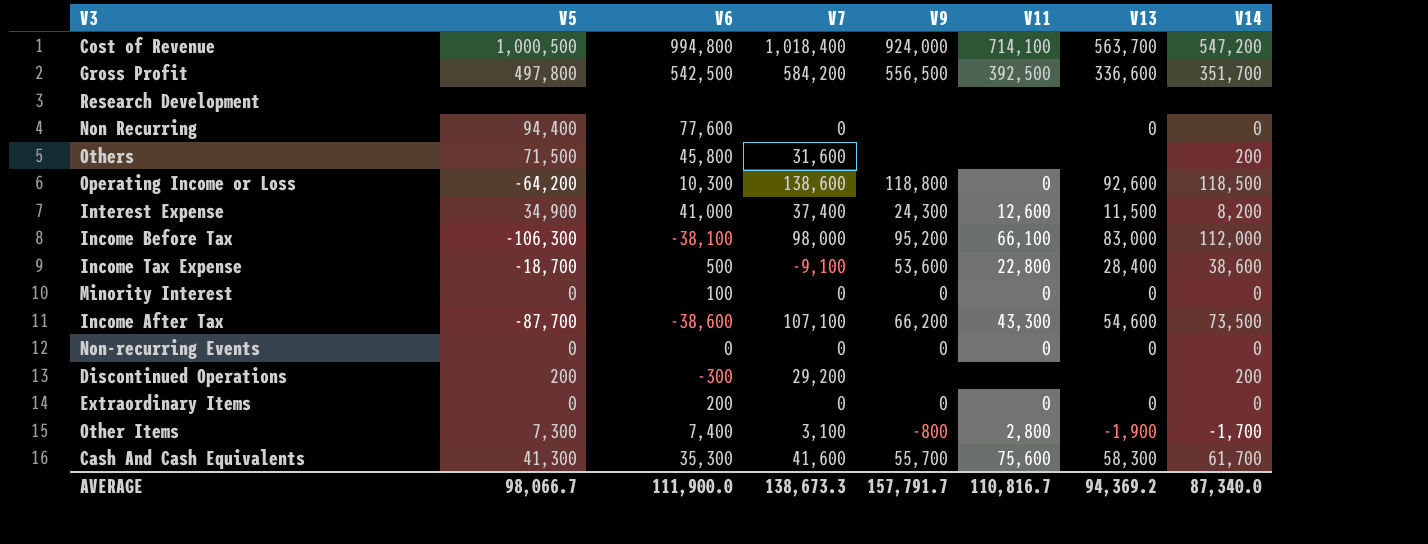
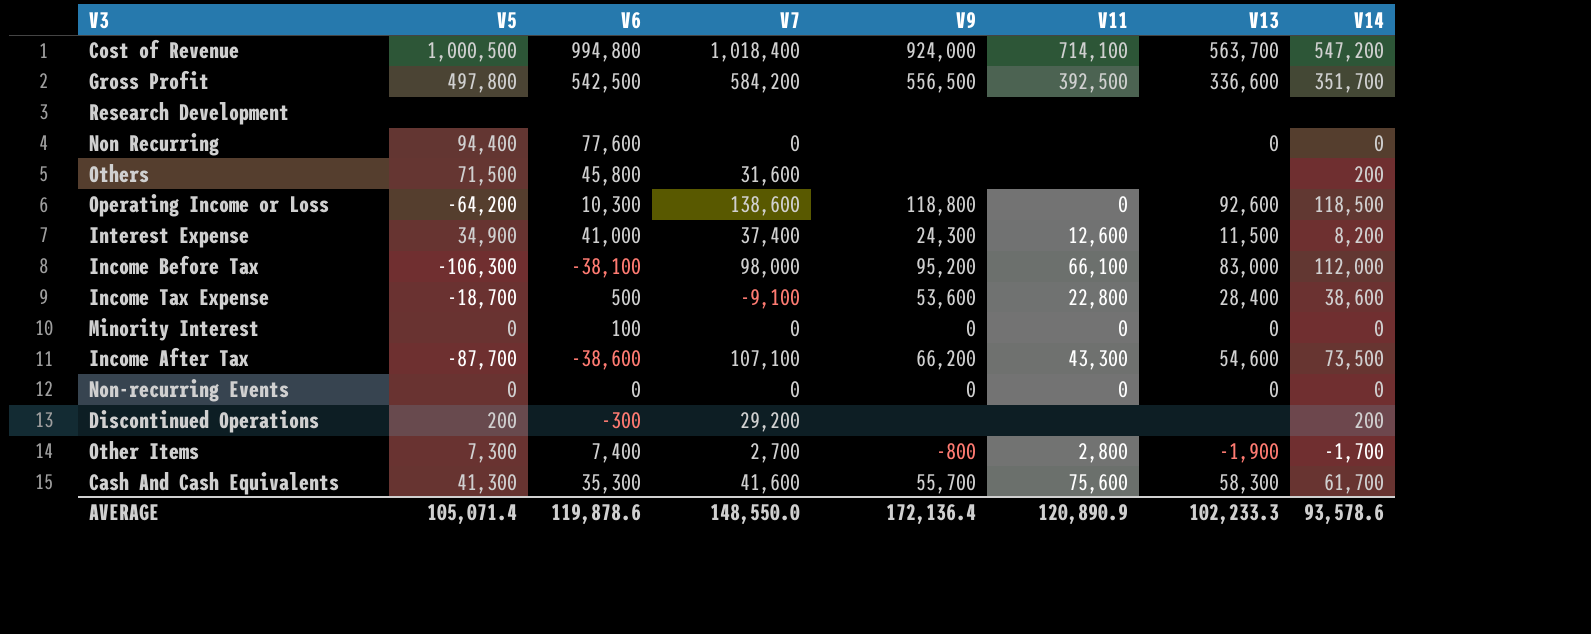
row Extraordinary Items: 0 | 200 | 0 | 0 | 0 | 0 | 0 -> none
Other Items | V7: 3,100 -> 2,700
AVERAGE | V5: 98,066.7 -> 105,071.4
AVERAGE | V6: 111,900.0 -> 119,878.6
AVERAGE | V7: 138,673.3 -> 148,550.0
AVERAGE | V9: 157,791.7 -> 172,136.4
AVERAGE | V11: 110,816.7 -> 120,890.9
AVERAGE | V13: 94,369.2 -> 102,233.3
AVERAGE | V14: 87,340.0 -> 93,578.6

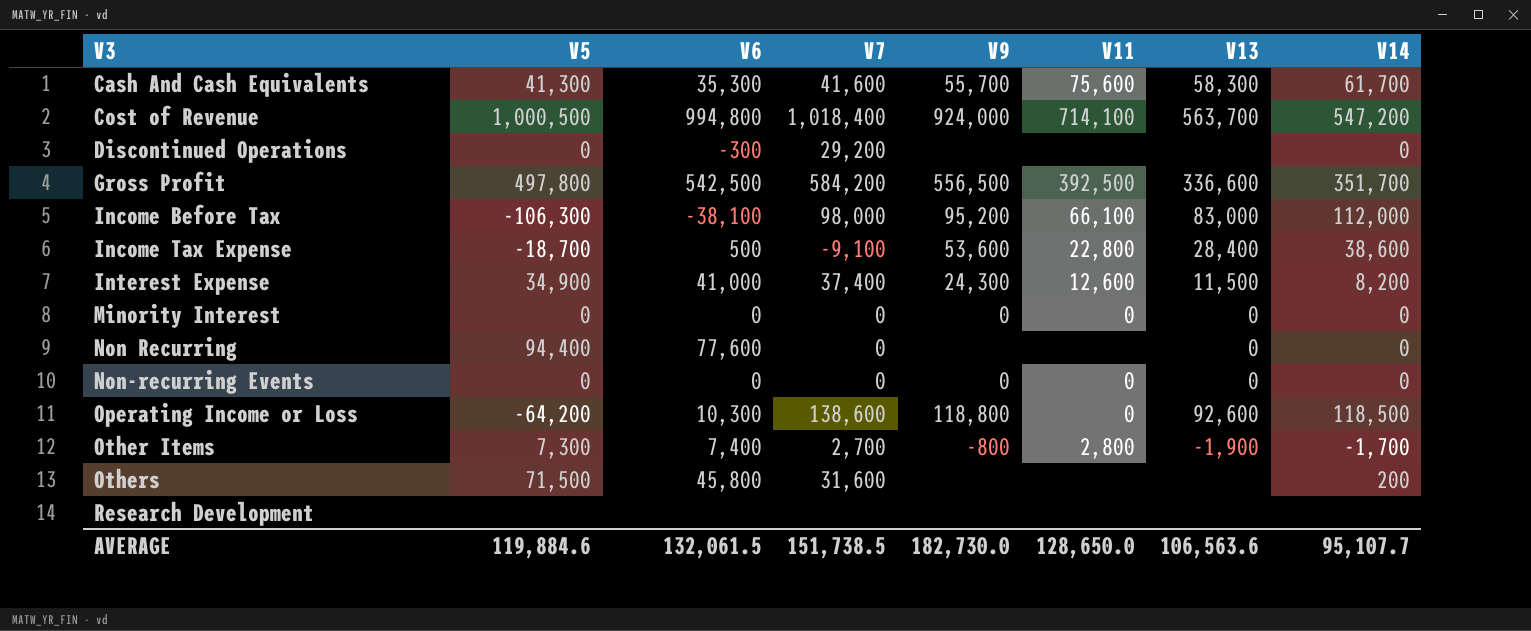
row order: none -> V3 ascending
row Income After Tax: -87,700 | -38,600 | 107,100 | 66,200 | 43,300 | 54,600 | 73,500 -> none
Discontinued Operations | V5: 200 -> 0
Discontinued Operations | V14: 200 -> 0
Minority Interest | V6: 100 -> 0
AVERAGE | V5: 105,071.4 -> 119,884.6
AVERAGE | V6: 119,878.6 -> 132,061.5
AVERAGE | V7: 148,550.0 -> 151,738.5
AVERAGE | V9: 172,136.4 -> 182,730.0
AVERAGE | V11: 120,890.9 -> 128,650.0
AVERAGE | V13: 102,233.3 -> 106,563.6
AVERAGE | V14: 93,578.6 -> 95,107.7

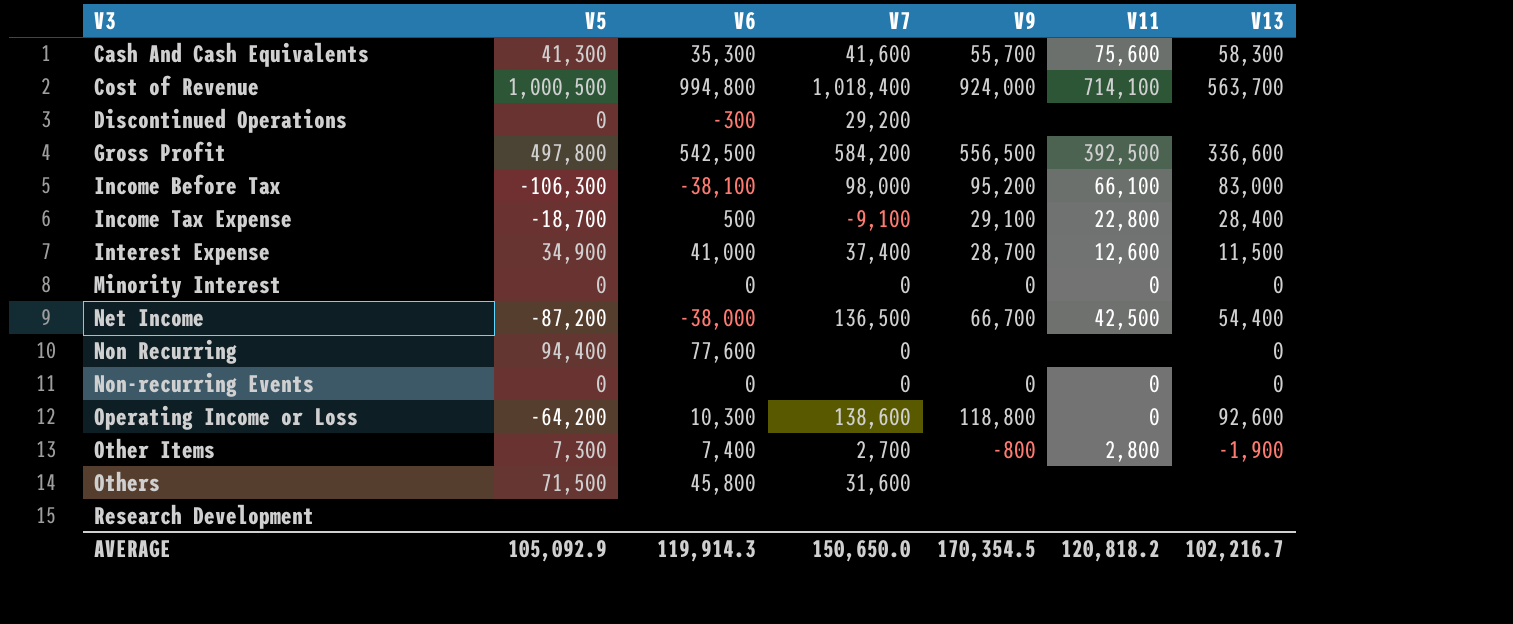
column V14 | position: 8 -> none
Income Tax Expense | V9: 53,600 -> 29,100
Interest Expense | V9: 24,300 -> 28,700
row Net Income: none -> -87,200 | -38,000 | 136,500 | 66,700 | 42,500 | 54,400
AVERAGE | V5: 119,884.6 -> 105,092.9
AVERAGE | V6: 132,061.5 -> 119,914.3
AVERAGE | V7: 151,738.5 -> 150,650.0
AVERAGE | V9: 182,730.0 -> 170,354.5
AVERAGE | V11: 128,650.0 -> 120,818.2
AVERAGE | V13: 106,563.6 -> 102,216.7

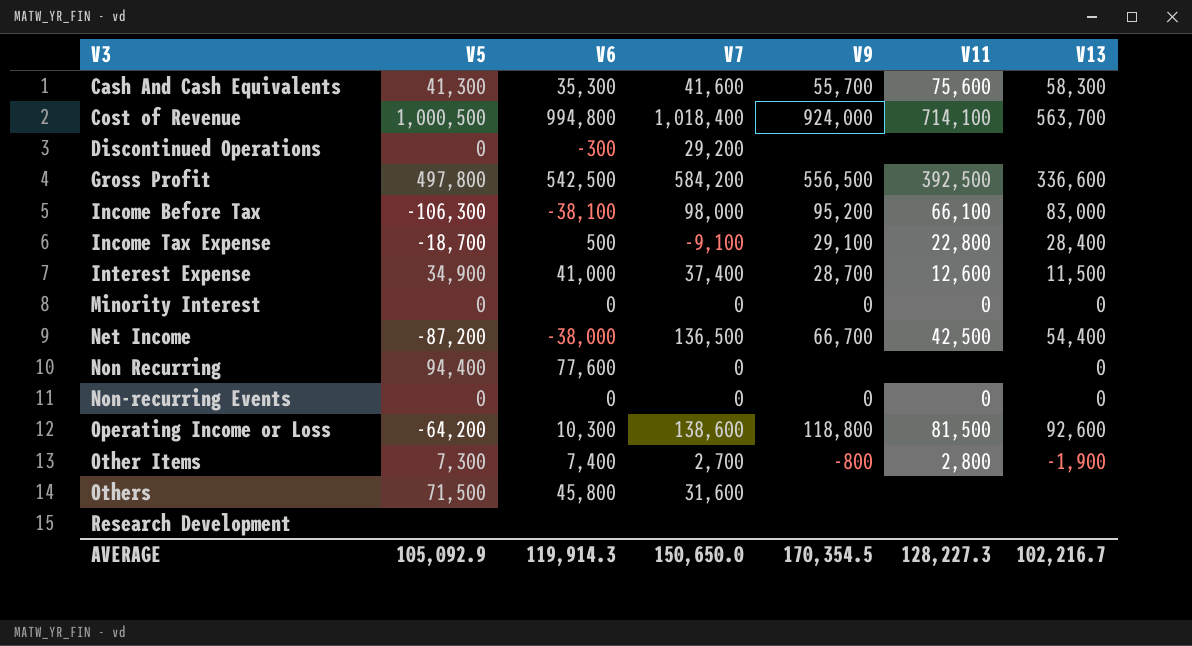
Operating Income or Loss | V11: 0 -> 81,500
AVERAGE | V11: 120,818.2 -> 128,227.3

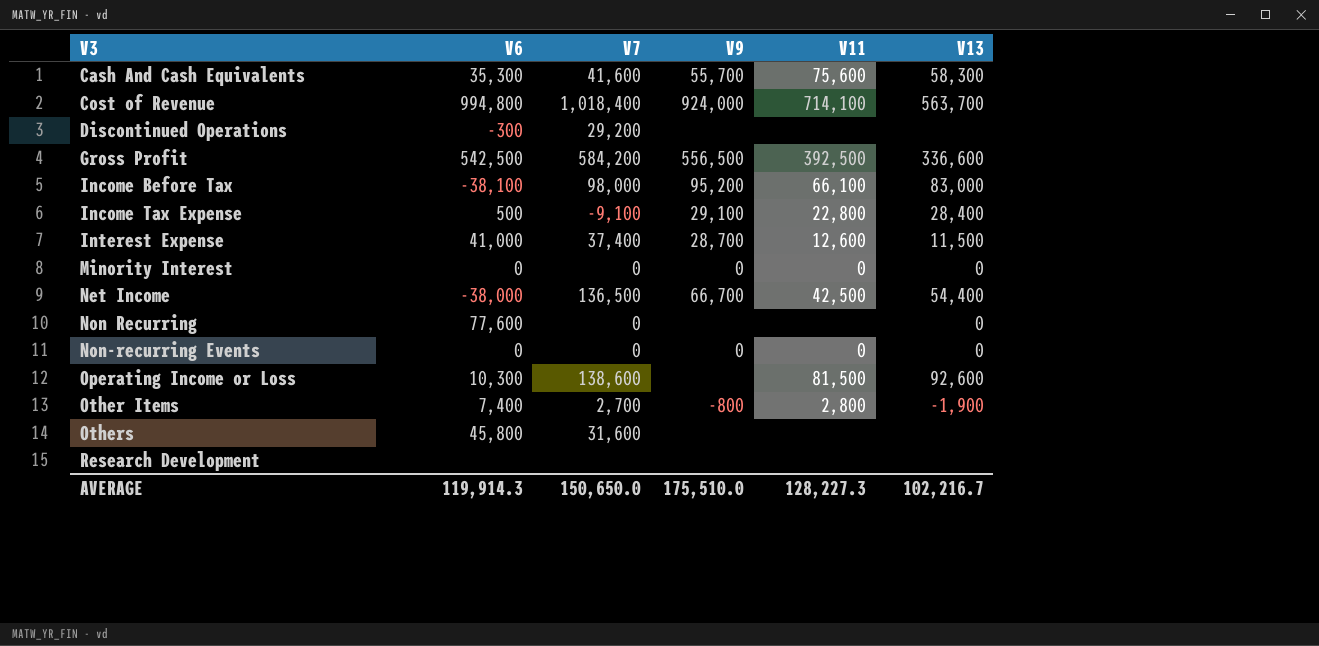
column V5 | position: 2 -> none
Operating Income or Loss | V9: 118,800 -> none
AVERAGE | V9: 170,354.5 -> 175,510.0

